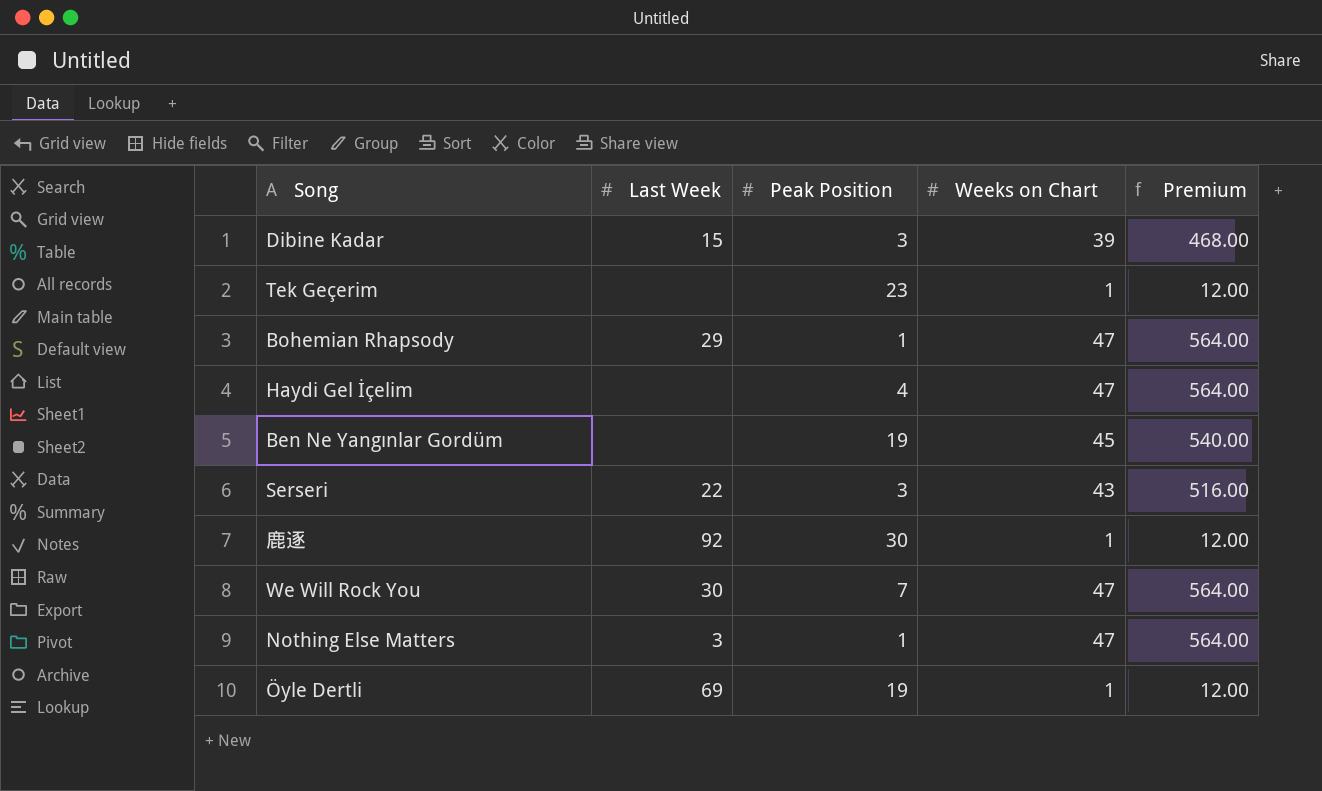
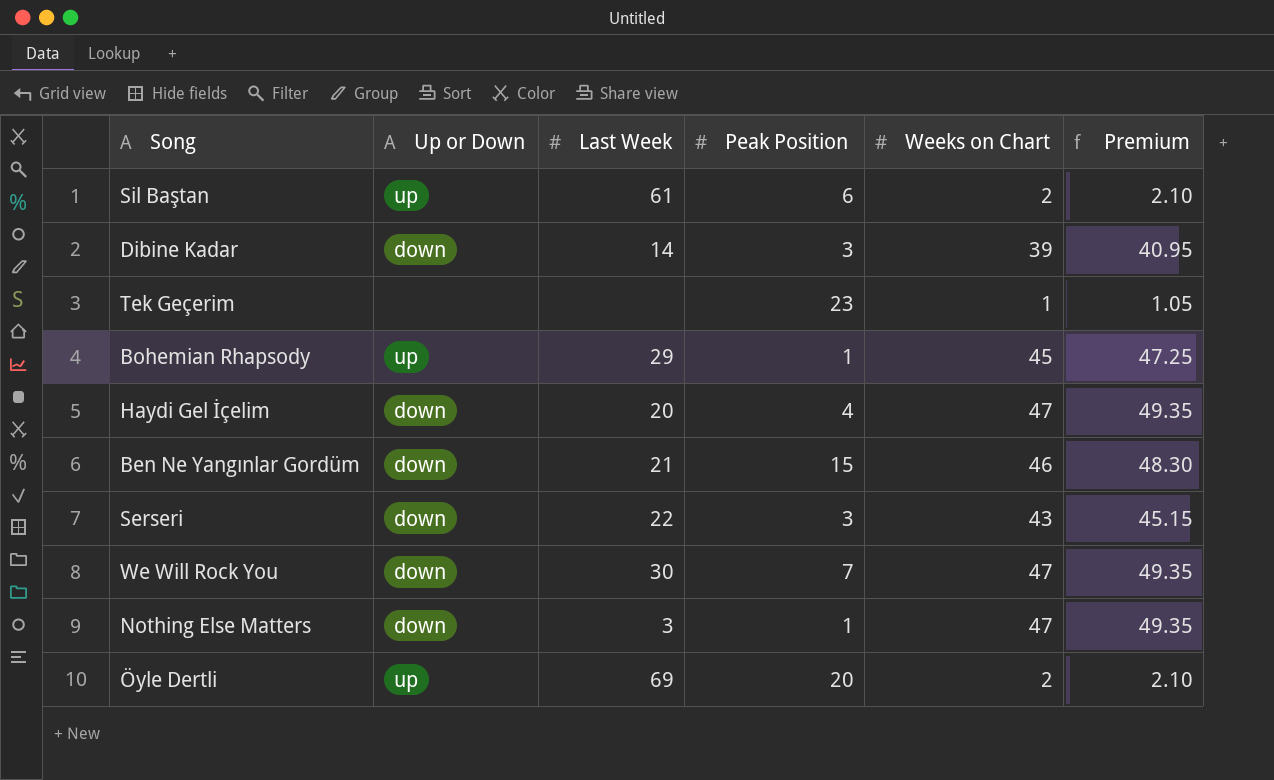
column Up or Down | position: none -> 2
column Premium | formula: [Weeks on Chart] * 12 -> [Weeks on Chart] * 1.05
row 鹿逐: 92 | 30 | 1 | 12.00 -> none
row Sil Baştan: none -> up | 61 | 6 | 2 | 2.10
Dibine Kadar | Last Week: 15 -> 14
Bohemian Rhapsody | Weeks on Chart: 47 -> 45
Haydi Gel İçelim | Last Week: none -> 20
Ben Ne Yangınlar Gordüm | Last Week: none -> 21
Ben Ne Yangınlar Gordüm | Peak Position: 19 -> 15
Ben Ne Yangınlar Gordüm | Weeks on Chart: 45 -> 46
Öyle Dertli | Peak Position: 19 -> 20
Öyle Dertli | Weeks on Chart: 1 -> 2

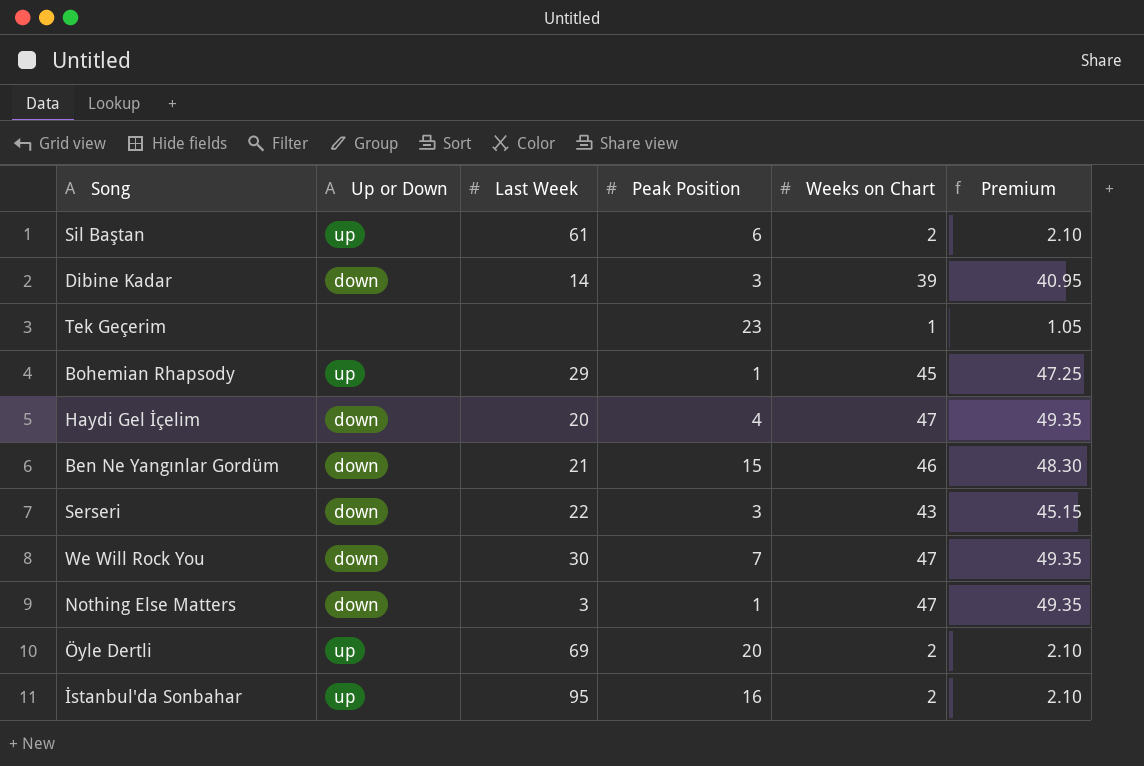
row İstanbul'da Sonbahar: none -> up | 95 | 16 | 2 | 2.10

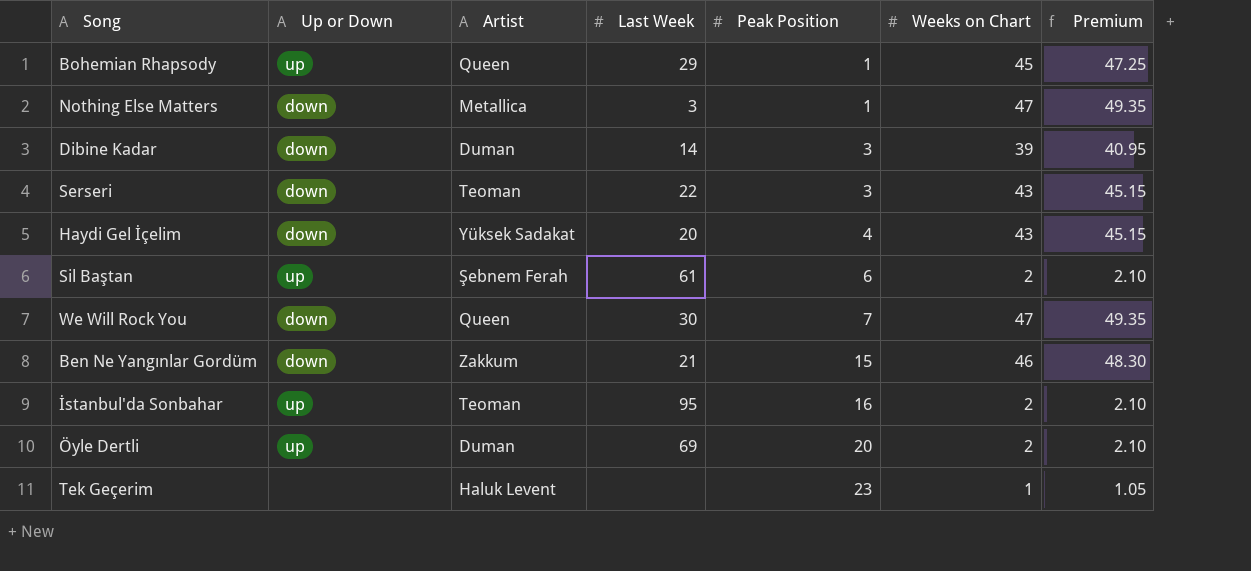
row order: none -> Peak Position ascending
column Artist | position: none -> 3
Haydi Gel İçelim | Weeks on Chart: 47 -> 43
Haydi Gel İçelim | Premium: 49.35 -> 45.15

